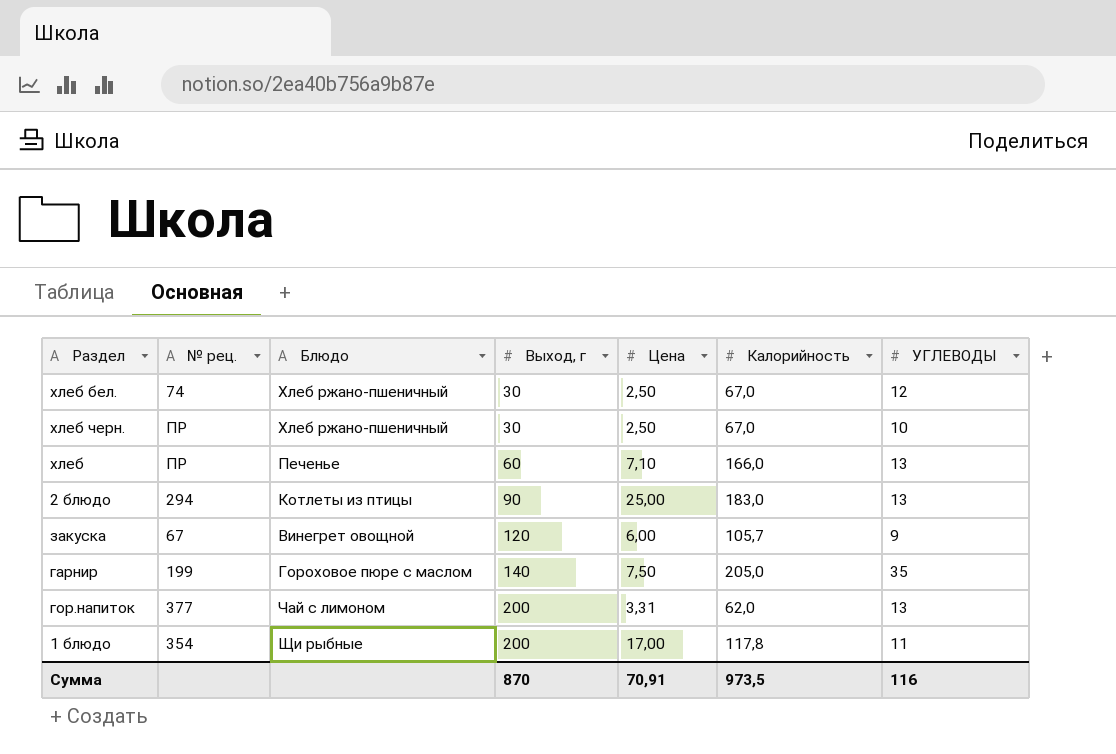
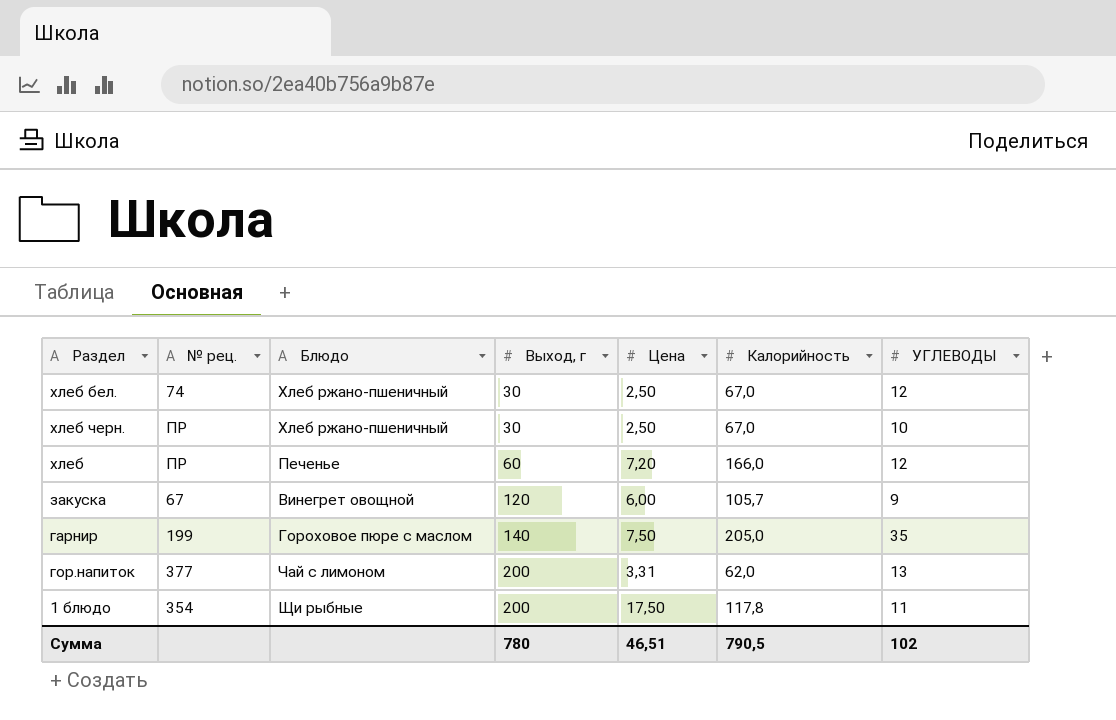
row 2 блюдо: 294 | Котлеты из птицы | 90 | 25,00 | 183,0 | 13 -> none
хлеб | Цена: 7,10 -> 7,20
хлеб | УГЛЕВОДЫ: 13 -> 12
1 блюдо | Цена: 17,00 -> 17,50
Сумма | Выход, г: 870 -> 780
Сумма | Цена: 70,91 -> 46,51
Сумма | Калорийность: 973,5 -> 790,5
Сумма | УГЛЕВОДЫ: 116 -> 102

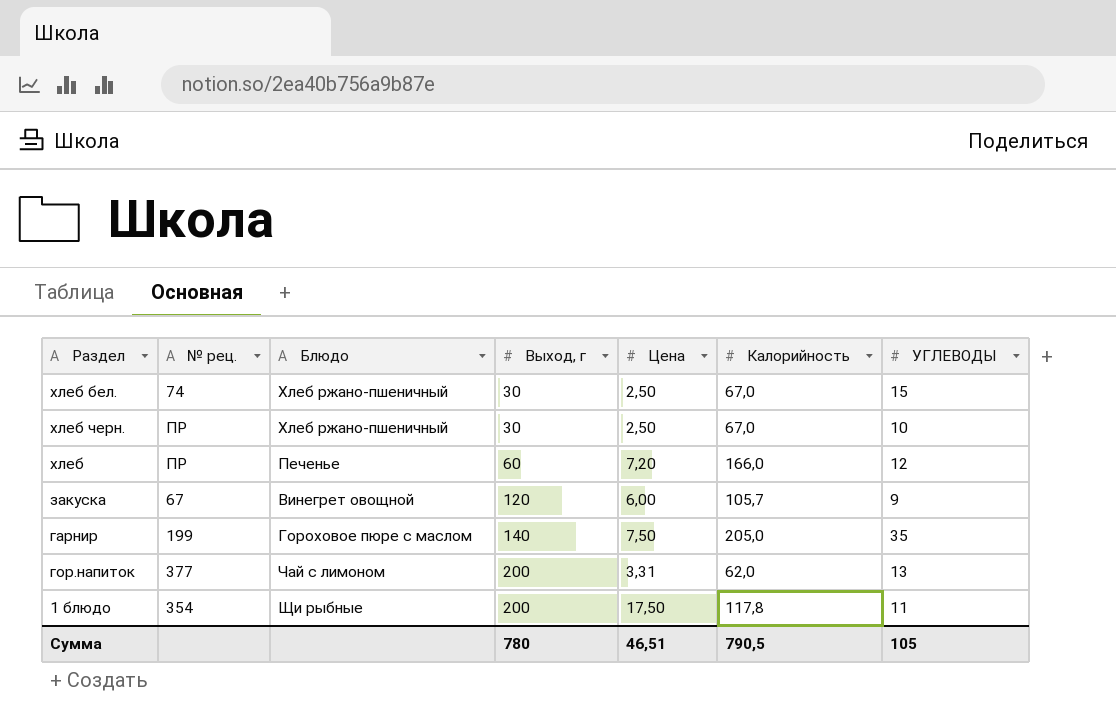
хлеб бел. | УГЛЕВОДЫ: 12 -> 15
Сумма | УГЛЕВОДЫ: 102 -> 105

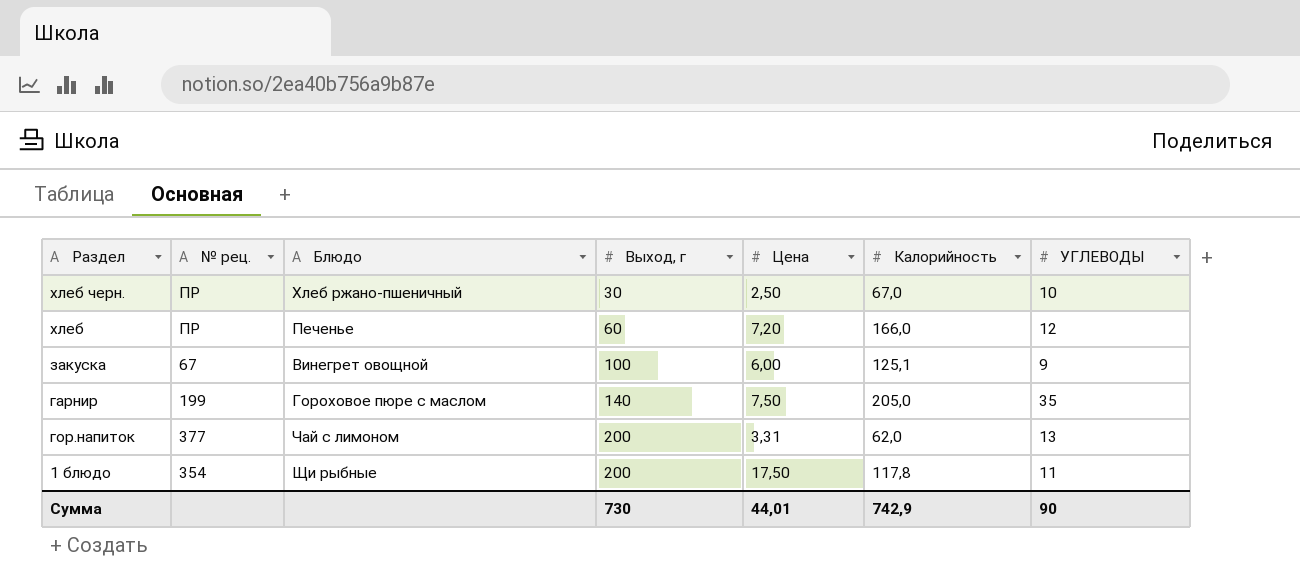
row хлеб бел.: 74 | Хлеб ржано-пшеничный | 30 | 2,50 | 67,0 | 15 -> none
закуска | Выход, г: 120 -> 100
закуска | Калорийность: 105,7 -> 125,1
Сумма | Выход, г: 780 -> 730
Сумма | Цена: 46,51 -> 44,01
Сумма | Калорийность: 790,5 -> 742,9
Сумма | УГЛЕВОДЫ: 105 -> 90

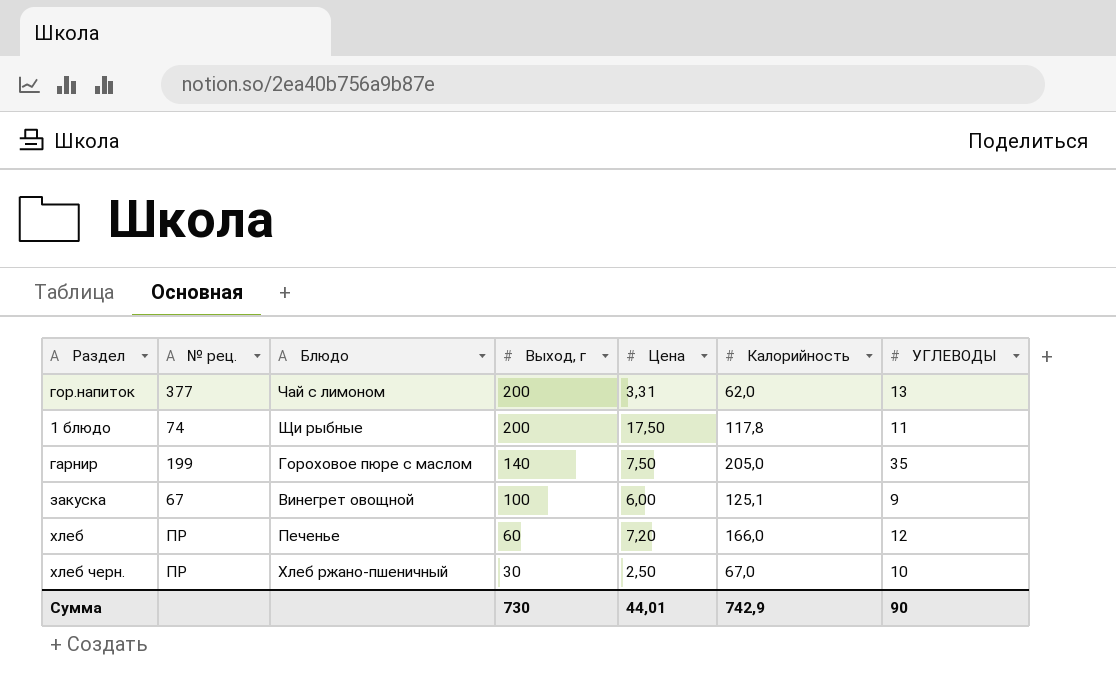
row order: Выход, г ascending -> Выход, г descending
1 блюдо | № рец.: 354 -> 74

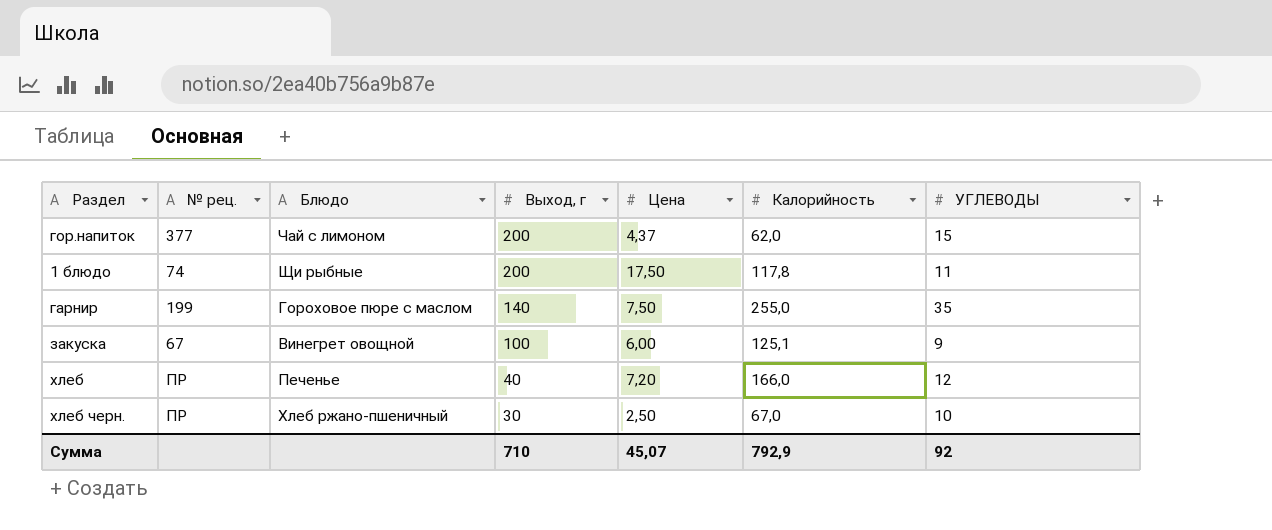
гор.напиток | Цена: 3,31 -> 4,37
гор.напиток | УГЛЕВОДЫ: 13 -> 15
гарнир | Калорийность: 205,0 -> 255,0
хлеб | Выход, г: 60 -> 40
Сумма | Выход, г: 730 -> 710
Сумма | Цена: 44,01 -> 45,07
Сумма | Калорийность: 742,9 -> 792,9
Сумма | УГЛЕВОДЫ: 90 -> 92

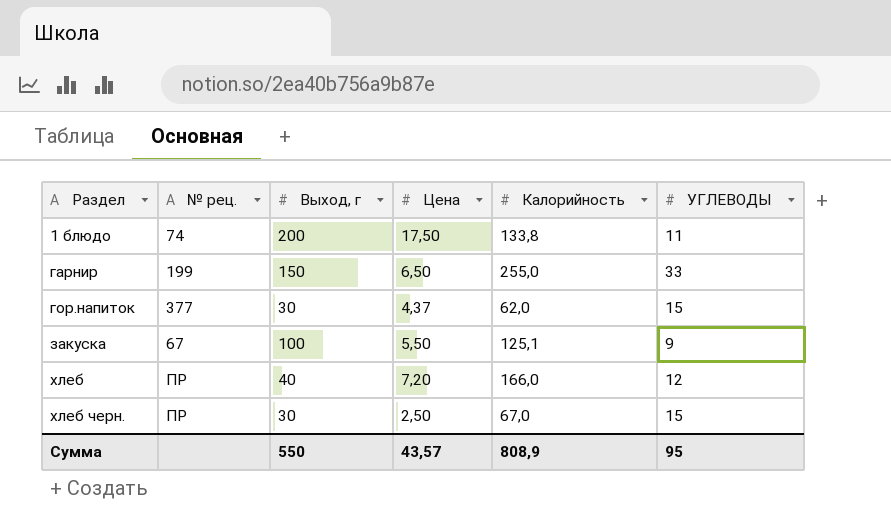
row order: Выход, г descending -> Раздел ascending
column Блюдо | position: 3 -> none
1 блюдо | Калорийность: 117,8 -> 133,8
гарнир | Выход, г: 140 -> 150
гарнир | Цена: 7,50 -> 6,50
гарнир | УГЛЕВОДЫ: 35 -> 33
гор.напиток | Выход, г: 200 -> 30
закуска | Цена: 6,00 -> 5,50
хлеб черн. | УГЛЕВОДЫ: 10 -> 15
Сумма | Выход, г: 710 -> 550
Сумма | Цена: 45,07 -> 43,57
Сумма | Калорийность: 792,9 -> 808,9
Сумма | УГЛЕВОДЫ: 92 -> 95

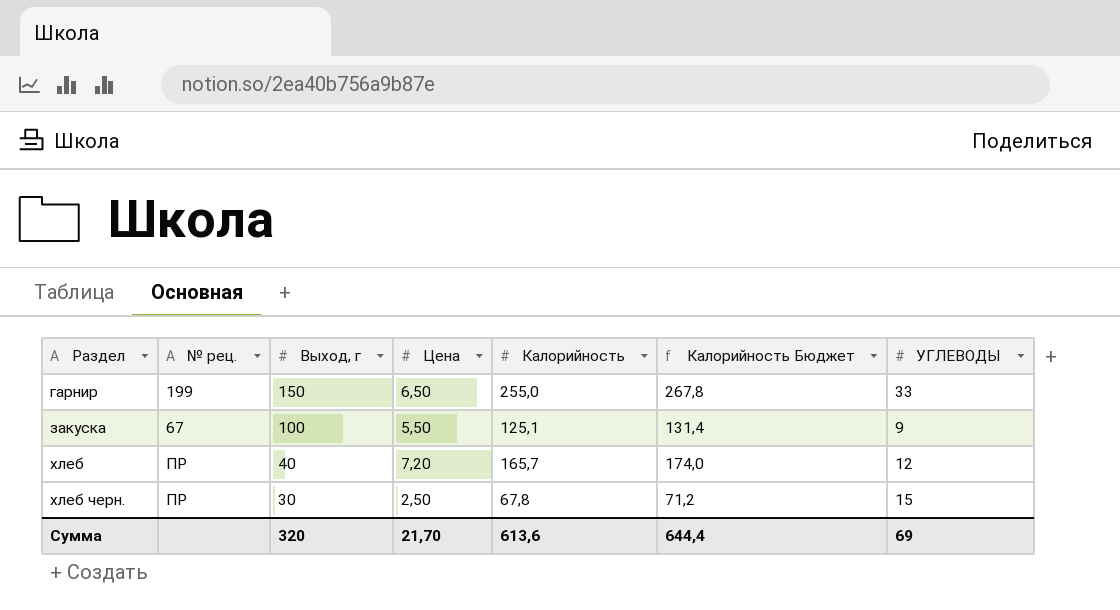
column Калорийность Бюджет | formula: none -> [Калорийность] * 1,05
row 1 блюдо: 74 | 200 | 17,50 | 133,8 | 11 -> none
row гор.напиток: 377 | 30 | 4,37 | 62,0 | 15 -> none
хлеб | Калорийность: 166,0 -> 165,7
хлеб черн. | Калорийность: 67,0 -> 67,8
Сумма | Выход, г: 550 -> 320
Сумма | Цена: 43,57 -> 21,70
Сумма | Калорийность: 808,9 -> 613,6
Сумма | УГЛЕВОДЫ: 95 -> 69

